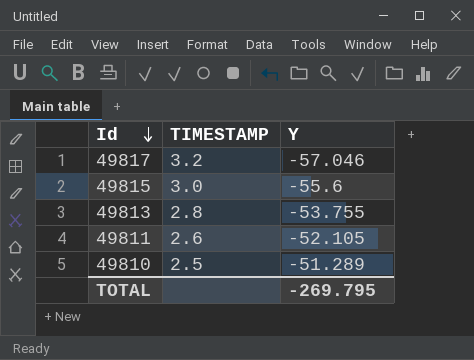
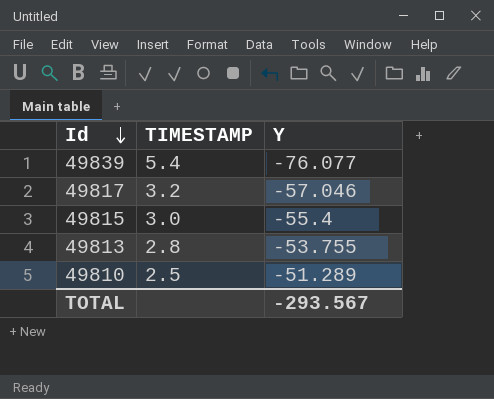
row 49811: 2.6 | -52.105 -> none
row 49839: none -> 5.4 | -76.077
49815 | Y: -55.6 -> -55.4
TOTAL | Y: -269.795 -> -293.567

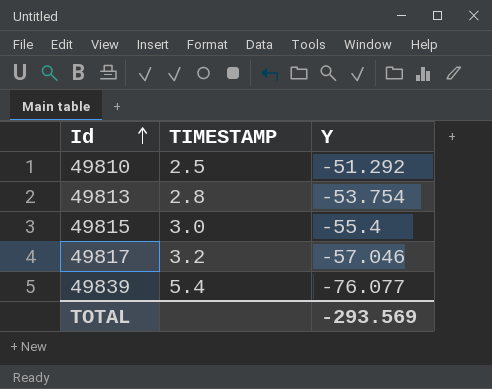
row order: Id descending -> Id ascending
49810 | Y: -51.289 -> -51.292
49813 | Y: -53.755 -> -53.754
TOTAL | Y: -293.567 -> -293.569

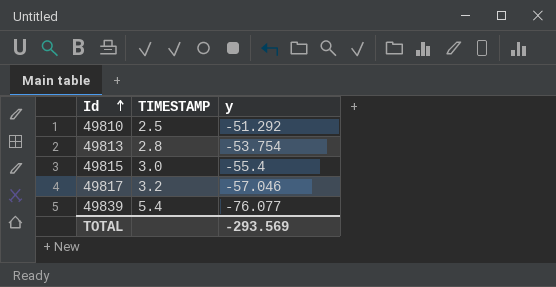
column name: Y -> y

